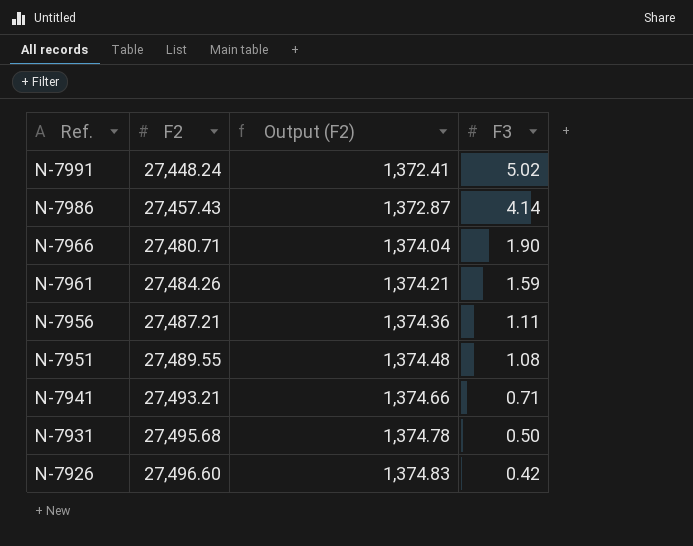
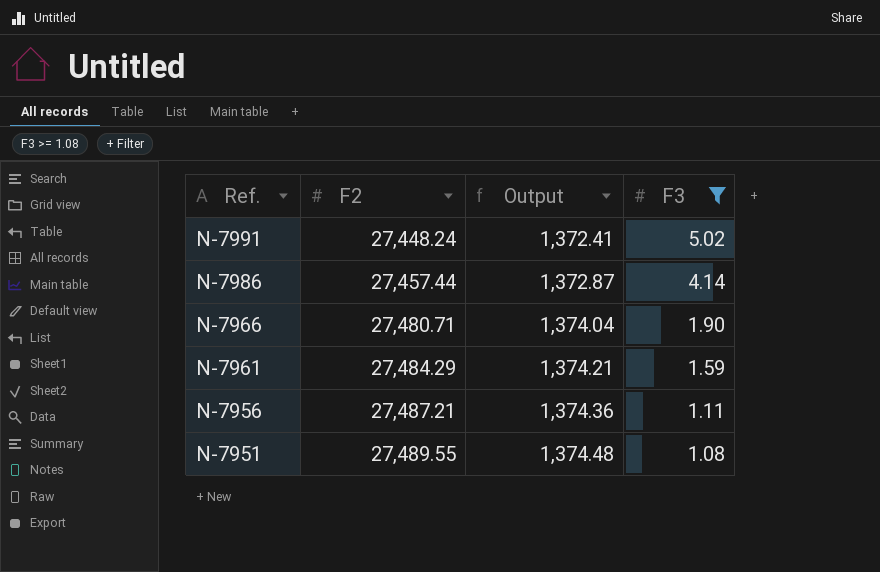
filter: none -> F3 >= 1.08
column name: Output (F2) -> Output
N-7986 | F2: 27,457.43 -> 27,457.44
N-7961 | F2: 27,484.26 -> 27,484.29

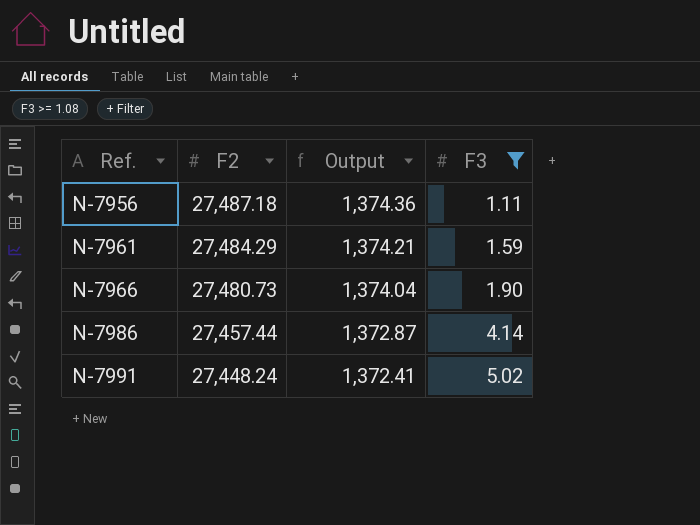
row order: Ref. descending -> Ref. ascending
row N-7951: 27,489.55 | 1,374.48 | 1.08 -> none
N-7956 | F2: 27,487.21 -> 27,487.18
N-7966 | F2: 27,480.71 -> 27,480.73

